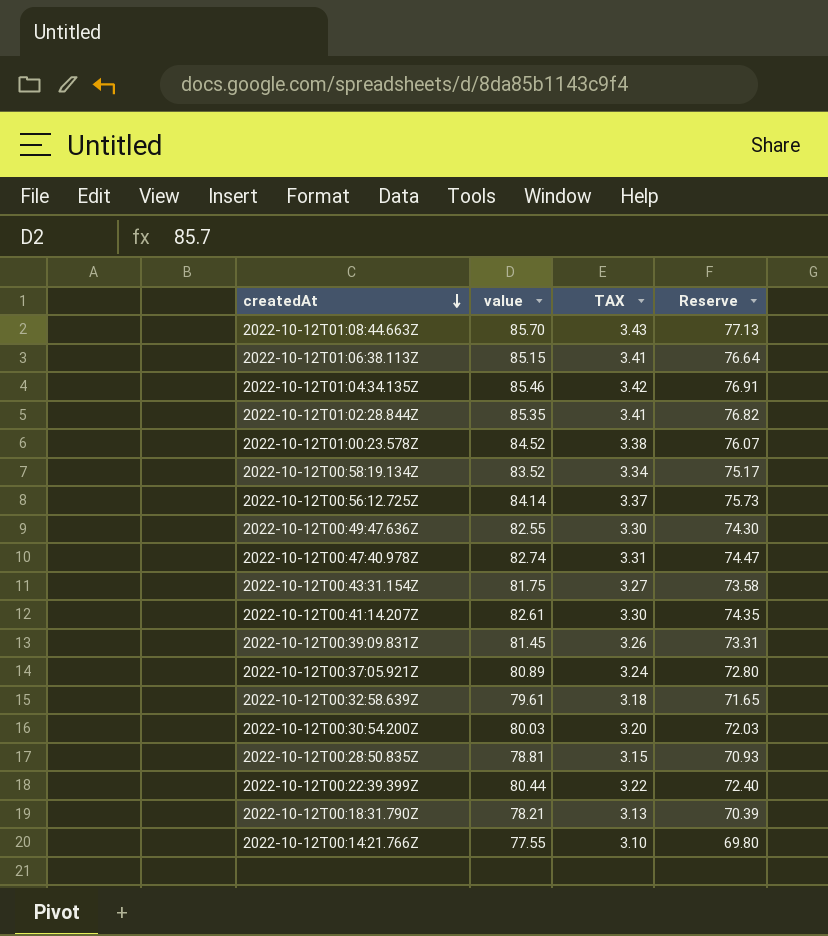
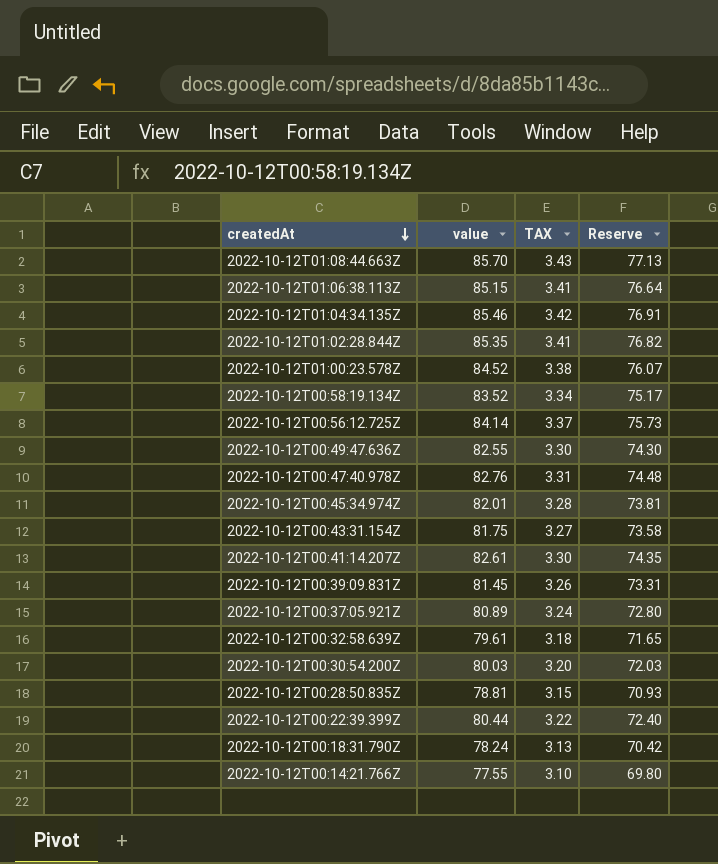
2022-10-12T00:47:40.978Z | value: 82.74 -> 82.76
2022-10-12T00:47:40.978Z | Reserve: 74.47 -> 74.48
row 2022-10-12T00:45:34.974Z: none -> 82.01 | 3.28 | 73.81
2022-10-12T00:18:31.790Z | value: 78.21 -> 78.24
2022-10-12T00:18:31.790Z | Reserve: 70.39 -> 70.42

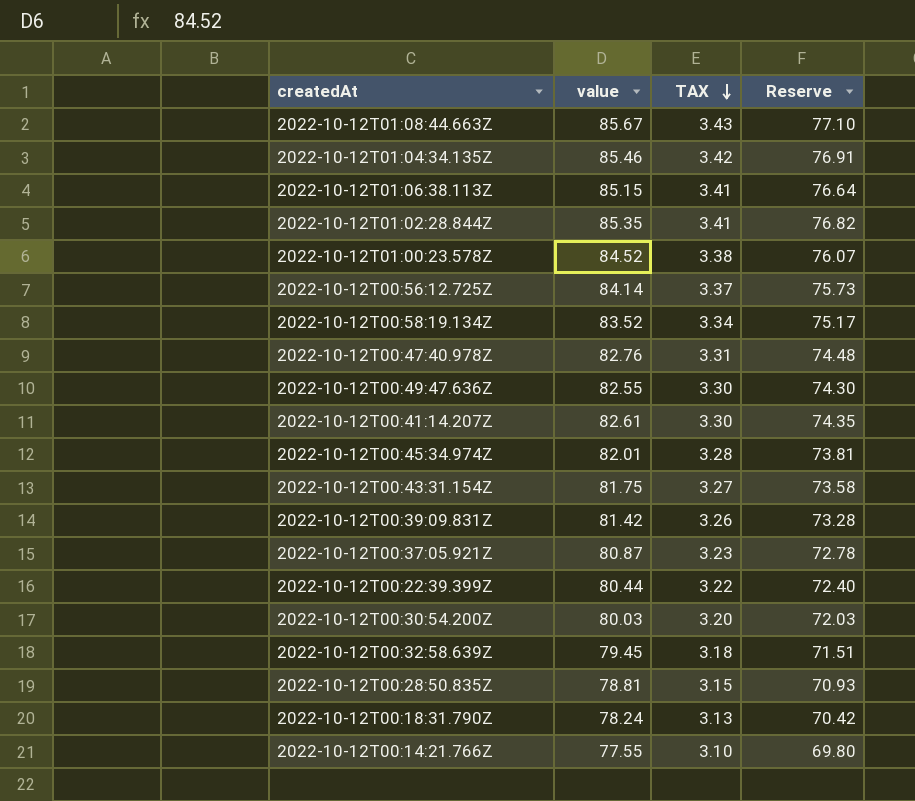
row order: createdAt descending -> TAX descending
2022-10-12T01:08:44.663Z | value: 85.70 -> 85.67
2022-10-12T01:08:44.663Z | Reserve: 77.13 -> 77.10
2022-10-12T00:39:09.831Z | value: 81.45 -> 81.42
2022-10-12T00:39:09.831Z | Reserve: 73.31 -> 73.28
2022-10-12T00:37:05.921Z | value: 80.89 -> 80.87
2022-10-12T00:37:05.921Z | TAX: 3.24 -> 3.23
2022-10-12T00:37:05.921Z | Reserve: 72.80 -> 72.78
2022-10-12T00:32:58.639Z | value: 79.61 -> 79.45
2022-10-12T00:32:58.639Z | Reserve: 71.65 -> 71.51

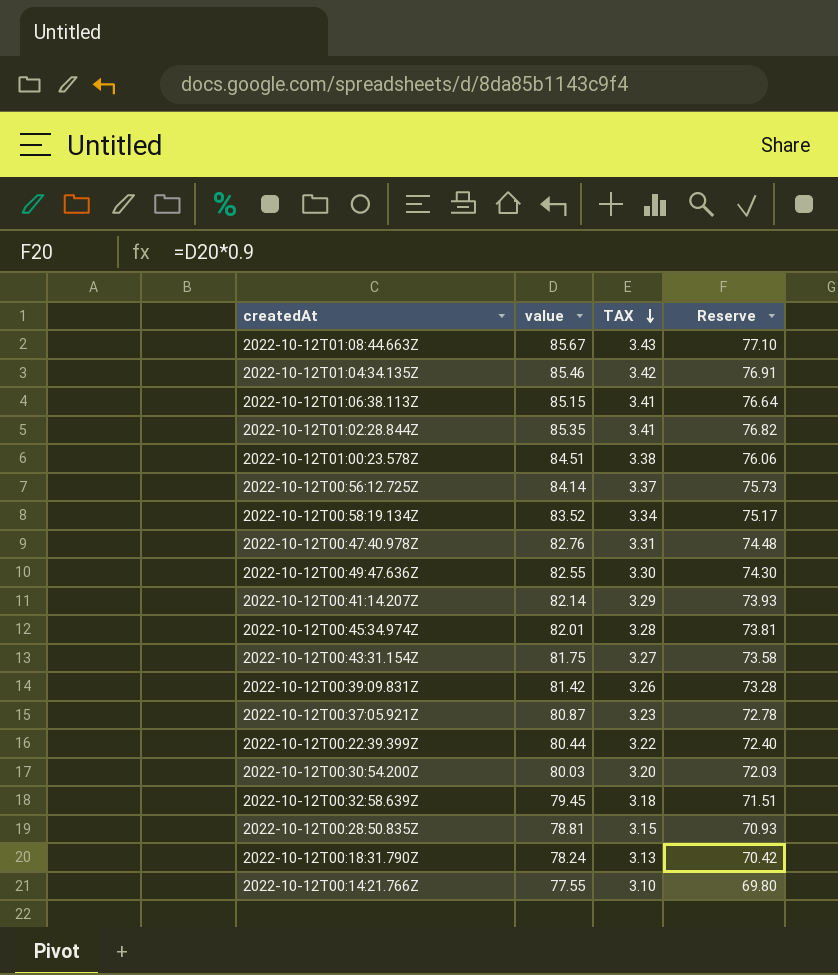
2022-10-12T01:00:23.578Z | value: 84.52 -> 84.51
2022-10-12T01:00:23.578Z | Reserve: 76.07 -> 76.06
2022-10-12T00:41:14.207Z | value: 82.61 -> 82.14
2022-10-12T00:41:14.207Z | TAX: 3.30 -> 3.29
2022-10-12T00:41:14.207Z | Reserve: 74.35 -> 73.93

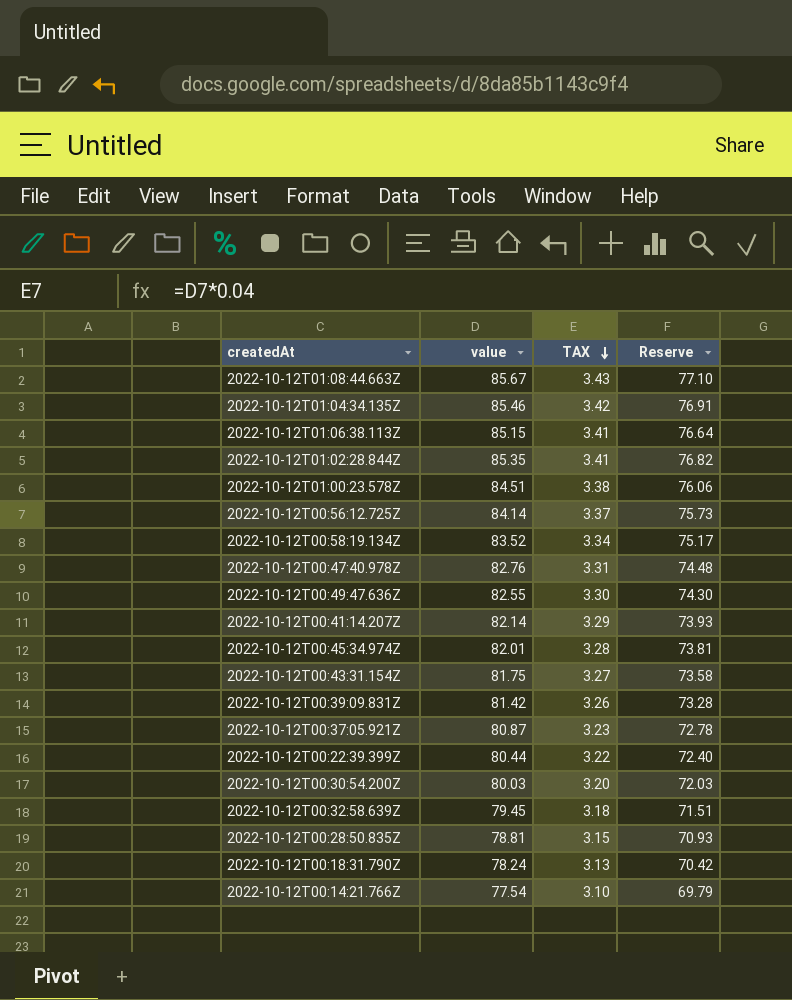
2022-10-12T00:14:21.766Z | value: 77.55 -> 77.54
2022-10-12T00:14:21.766Z | Reserve: 69.80 -> 69.79

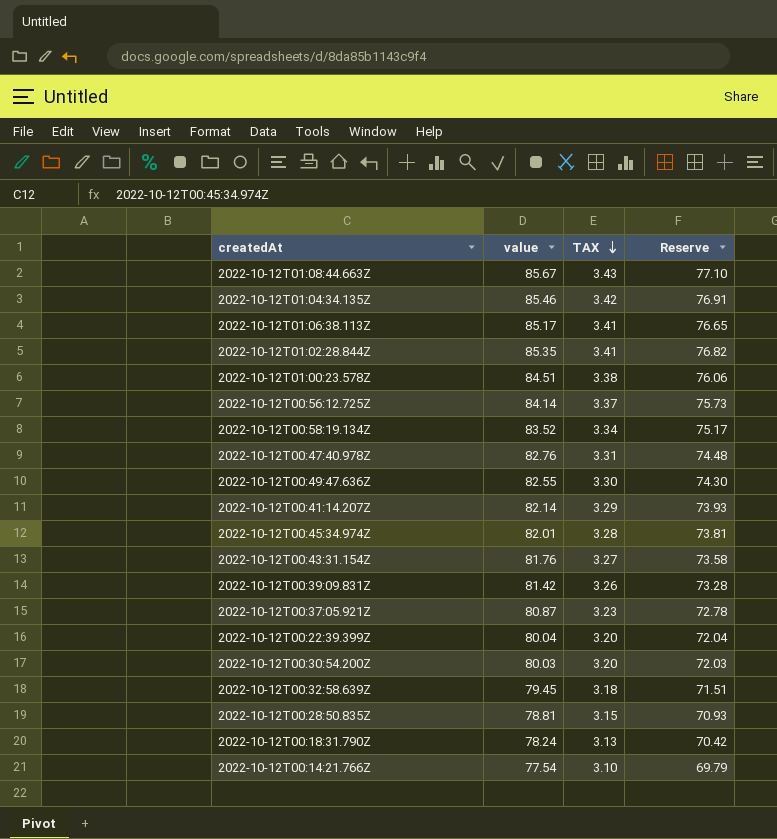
2022-10-12T01:06:38.113Z | value: 85.15 -> 85.17
2022-10-12T01:06:38.113Z | Reserve: 76.64 -> 76.65
2022-10-12T00:43:31.154Z | value: 81.75 -> 81.76
2022-10-12T00:22:39.399Z | value: 80.44 -> 80.04
2022-10-12T00:22:39.399Z | TAX: 3.22 -> 3.20
2022-10-12T00:22:39.399Z | Reserve: 72.40 -> 72.04

